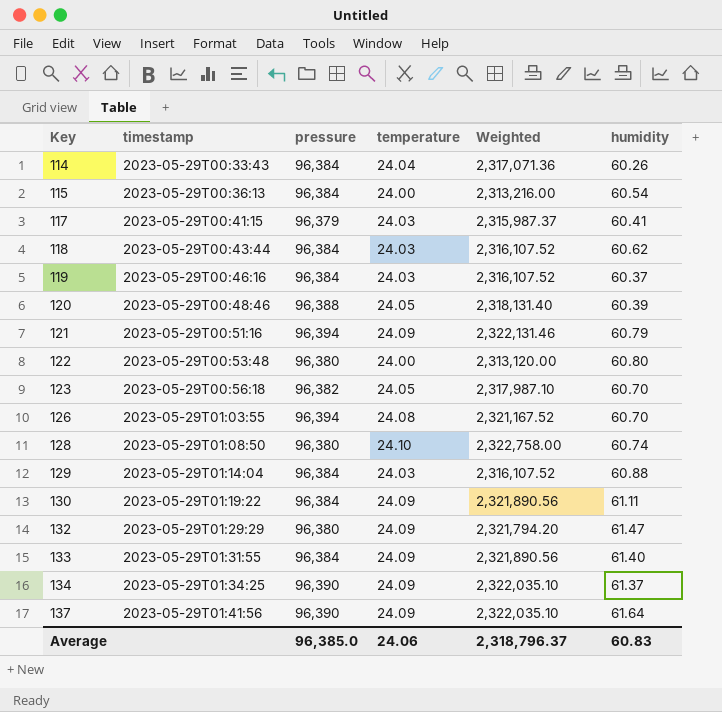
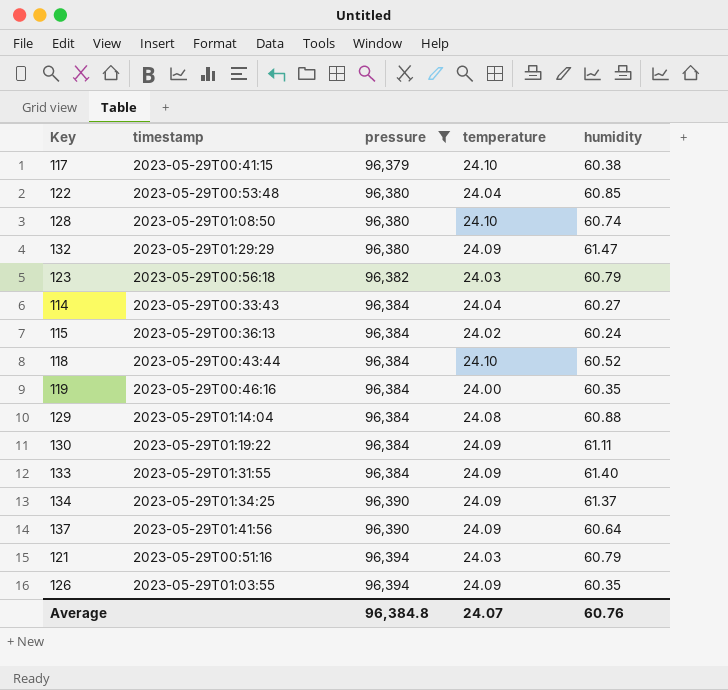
filter: none -> pressure != 96,388
row order: Key ascending -> pressure ascending
column Weighted | formula: [pressure] * [temperature] -> none
117 | temperature: 24.03 -> 24.10
117 | humidity: 60.41 -> 60.38
122 | temperature: 24.00 -> 24.04
122 | humidity: 60.80 -> 60.85
123 | temperature: 24.05 -> 24.03
123 | humidity: 60.70 -> 60.79
114 | humidity: 60.26 -> 60.27
115 | temperature: 24.00 -> 24.02
115 | humidity: 60.54 -> 60.24
118 | temperature: 24.03 -> 24.10
118 | humidity: 60.62 -> 60.52
119 | temperature: 24.03 -> 24.00
119 | humidity: 60.37 -> 60.35
129 | temperature: 24.03 -> 24.08
137 | humidity: 61.64 -> 60.64
121 | temperature: 24.09 -> 24.03
126 | temperature: 24.08 -> 24.09
126 | humidity: 60.70 -> 60.35
Average | pressure: 96,385.0 -> 96,384.8
Average | temperature: 24.06 -> 24.07
Average | humidity: 60.83 -> 60.76

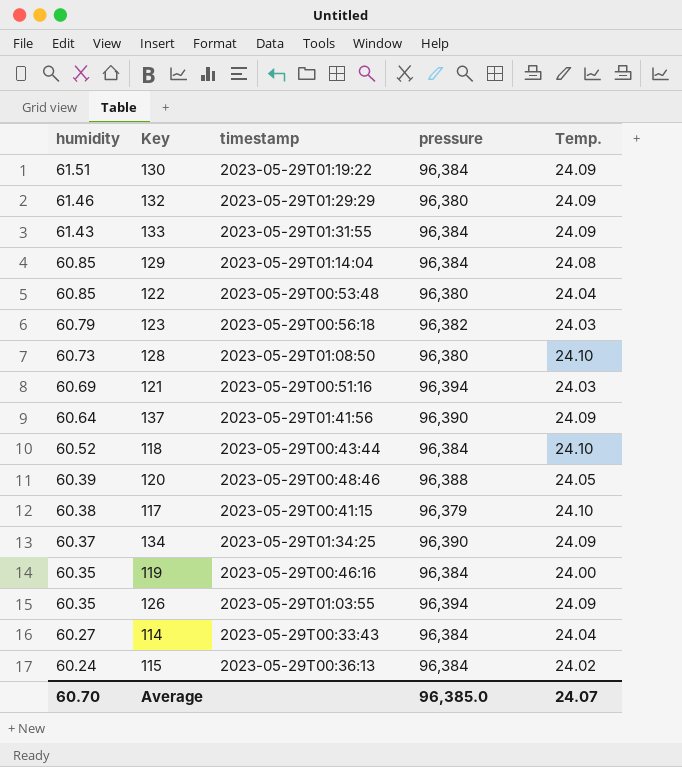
filter: pressure != 96,388 -> none
row order: pressure ascending -> humidity descending
column humidity | position: 5 -> 1
column name: temperature -> Temp.
130 | humidity: 61.11 -> 61.51
132 | humidity: 61.47 -> 61.46
133 | humidity: 61.40 -> 61.43
129 | humidity: 60.88 -> 60.85
128 | humidity: 60.74 -> 60.73
121 | humidity: 60.79 -> 60.69
134 | humidity: 61.37 -> 60.37
Average | humidity: 60.76 -> 60.70
Average | pressure: 96,384.8 -> 96,385.0

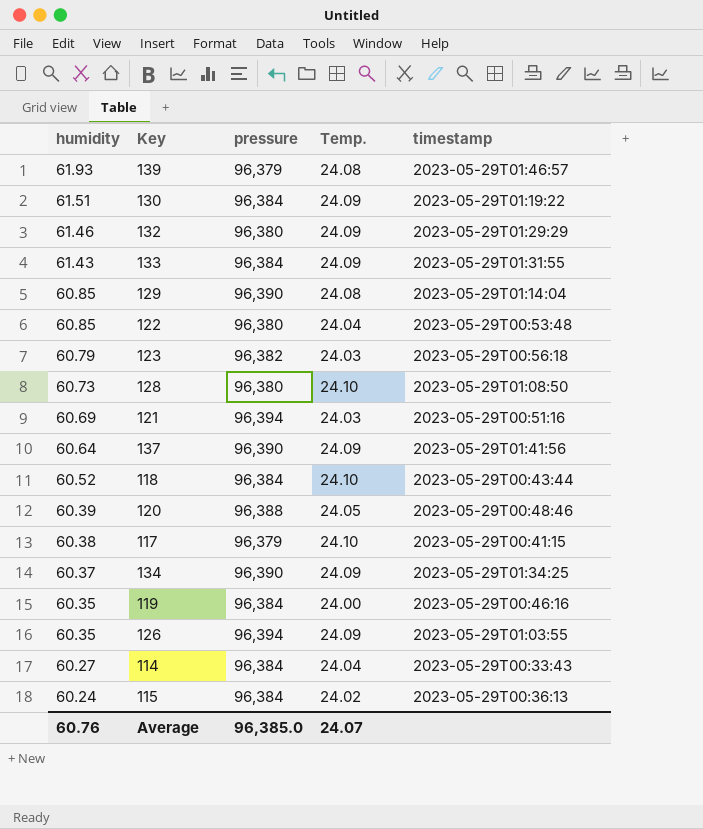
column timestamp | position: 3 -> 5
row 139: none -> 61.93 | 96,379 | 24.08 | 2023-05-29T01:46:57
129 | pressure: 96,384 -> 96,390
Average | humidity: 60.70 -> 60.76

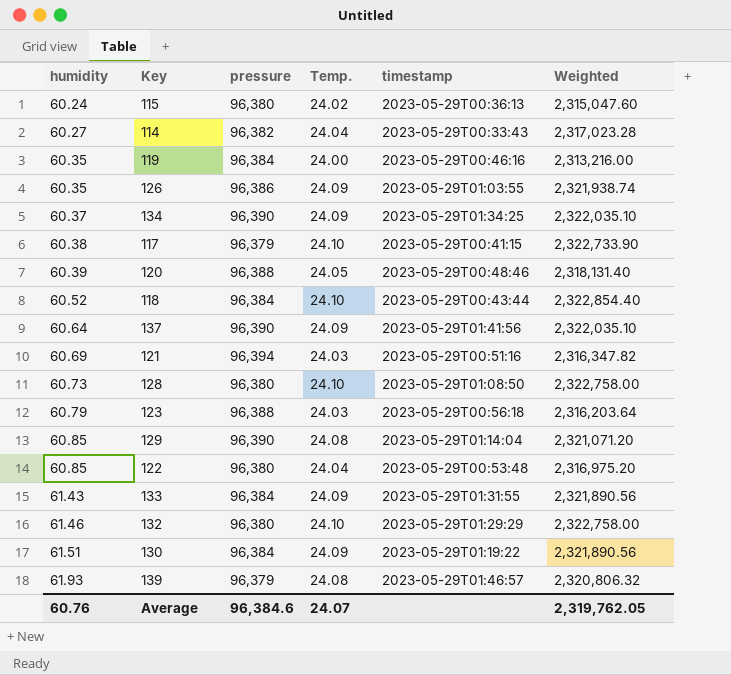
row order: humidity descending -> humidity ascending
column Weighted | formula: none -> [pressure] * [Temp.]
115 | pressure: 96,384 -> 96,380
114 | pressure: 96,384 -> 96,382
126 | pressure: 96,394 -> 96,386
123 | pressure: 96,382 -> 96,388
132 | Temp.: 24.09 -> 24.10
Average | pressure: 96,385.0 -> 96,384.6

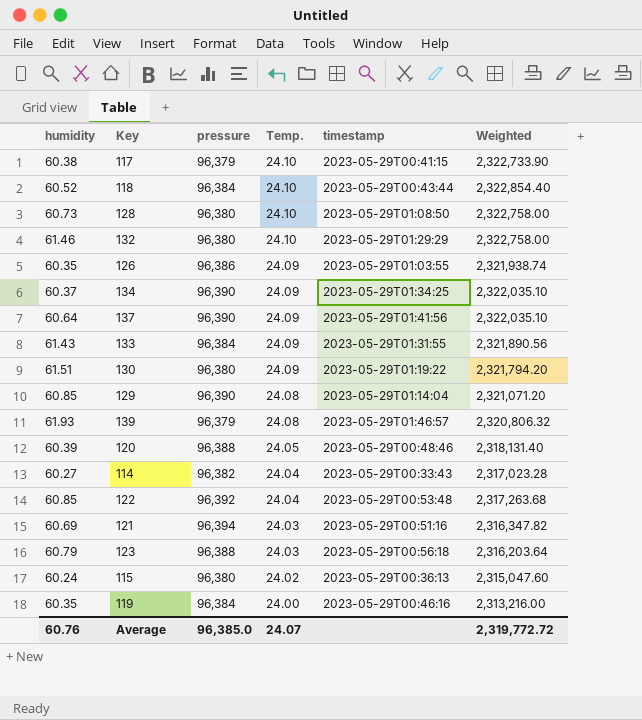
row order: humidity ascending -> Temp. descending
130 | pressure: 96,384 -> 96,380
130 | Weighted: 2,321,890.56 -> 2,321,794.20
122 | pressure: 96,380 -> 96,392
122 | Weighted: 2,316,975.20 -> 2,317,263.68
Average | pressure: 96,384.6 -> 96,385.0
Average | Weighted: 2,319,762.05 -> 2,319,772.72

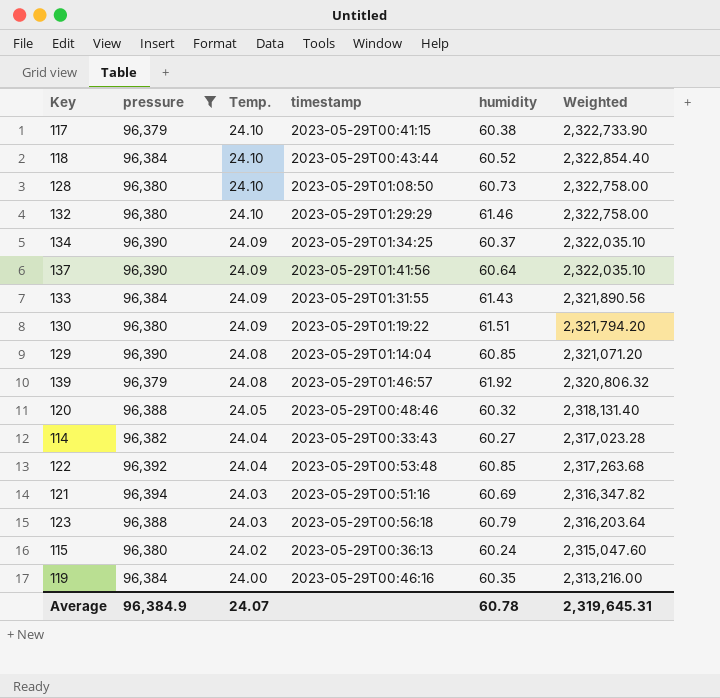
filter: none -> pressure != 96,386
column humidity | position: 1 -> 5
139 | humidity: 61.93 -> 61.92
120 | humidity: 60.39 -> 60.32
Average | pressure: 96,385.0 -> 96,384.9
Average | humidity: 60.76 -> 60.78
Average | Weighted: 2,319,772.72 -> 2,319,645.31

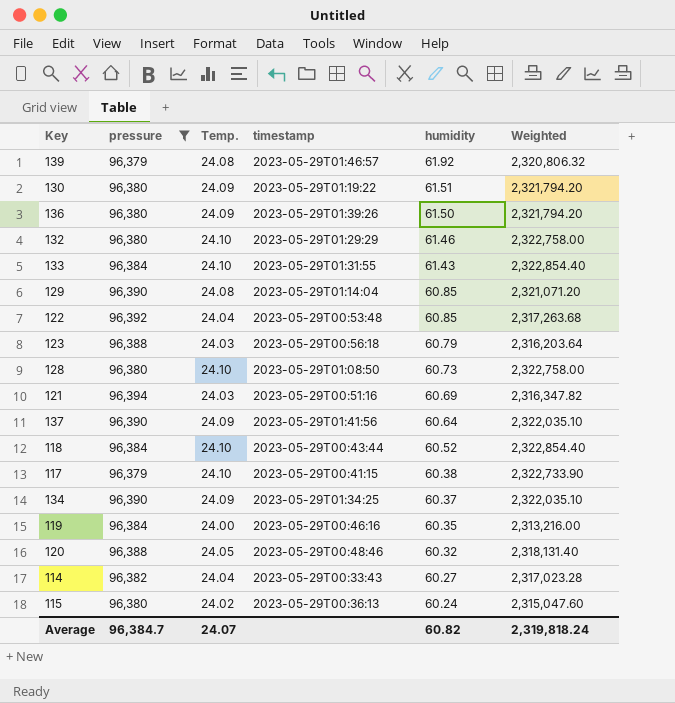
row order: Temp. descending -> humidity descending
row 136: none -> 96,380 | 24.09 | 2023-05-29T01:39:26 | 61.50 | 2,321,794.20
133 | Temp.: 24.09 -> 24.10
133 | Weighted: 2,321,890.56 -> 2,322,854.40
Average | pressure: 96,384.9 -> 96,384.7
Average | humidity: 60.78 -> 60.82
Average | Weighted: 2,319,645.31 -> 2,319,818.24

